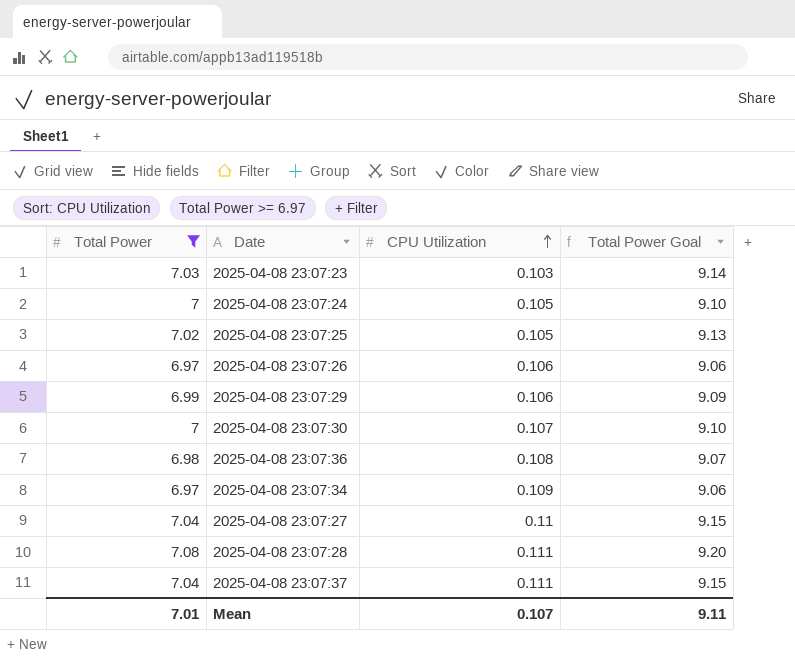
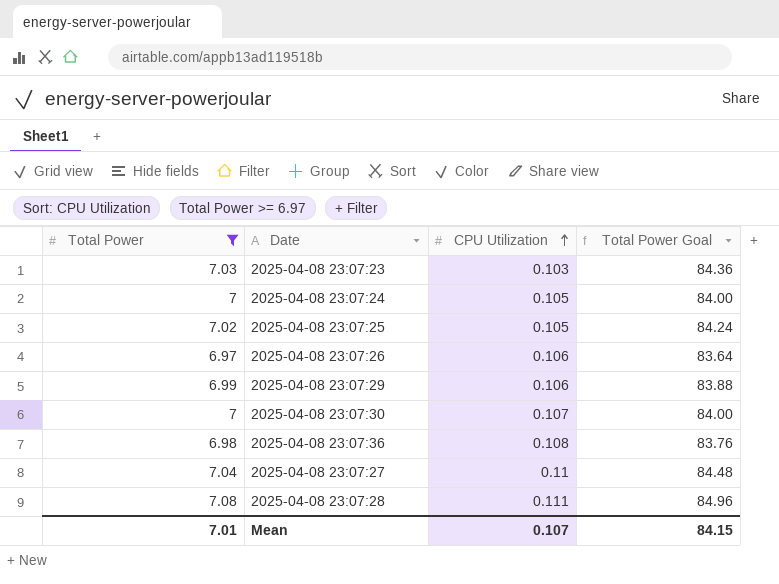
column Total Power Goal | formula: [Total Power] * 1.3 -> [Total Power] * 12
row 2025-04-08 23:07:34: 6.97 | 0.109 | 9.06 -> none
row 2025-04-08 23:07:37: 7.04 | 0.111 | 9.15 -> none
Mean | Total Power Goal: 9.11 -> 84.15

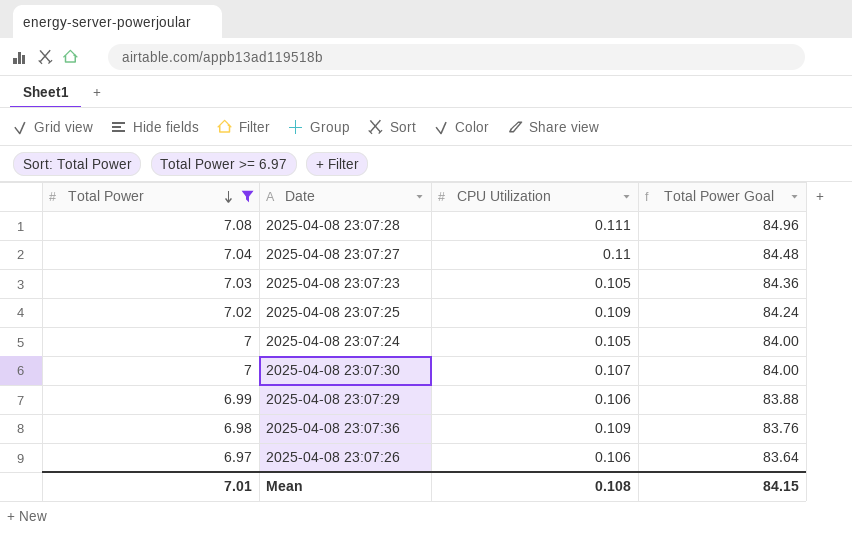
row order: CPU Utilization ascending -> Total Power descending
2025-04-08 23:07:23 | CPU Utilization: 0.103 -> 0.105
2025-04-08 23:07:25 | CPU Utilization: 0.105 -> 0.109
2025-04-08 23:07:36 | CPU Utilization: 0.108 -> 0.109
Mean | CPU Utilization: 0.107 -> 0.108

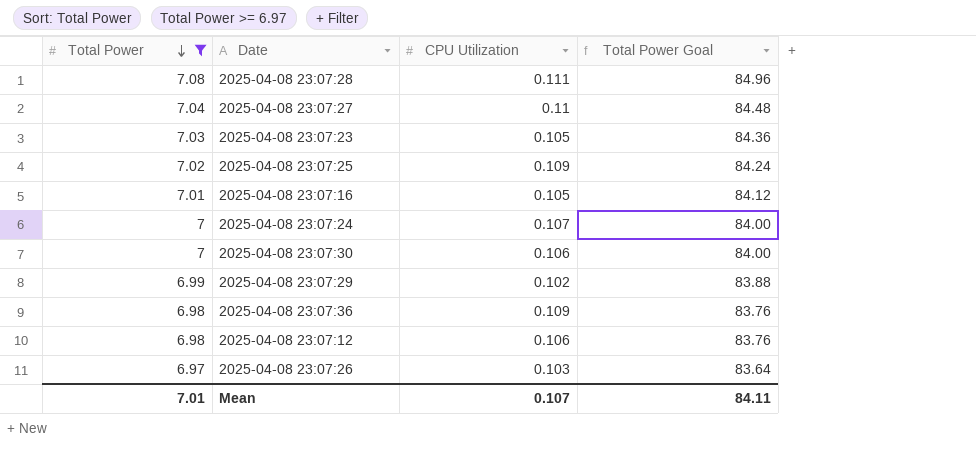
row 2025-04-08 23:07:16: none -> 7.01 | 0.105 | 84.12
2025-04-08 23:07:24 | CPU Utilization: 0.105 -> 0.107
2025-04-08 23:07:30 | CPU Utilization: 0.107 -> 0.106
2025-04-08 23:07:29 | CPU Utilization: 0.106 -> 0.102
row 2025-04-08 23:07:12: none -> 6.98 | 0.106 | 83.76
2025-04-08 23:07:26 | CPU Utilization: 0.106 -> 0.103
Mean | CPU Utilization: 0.108 -> 0.107
Mean | Total Power Goal: 84.15 -> 84.11

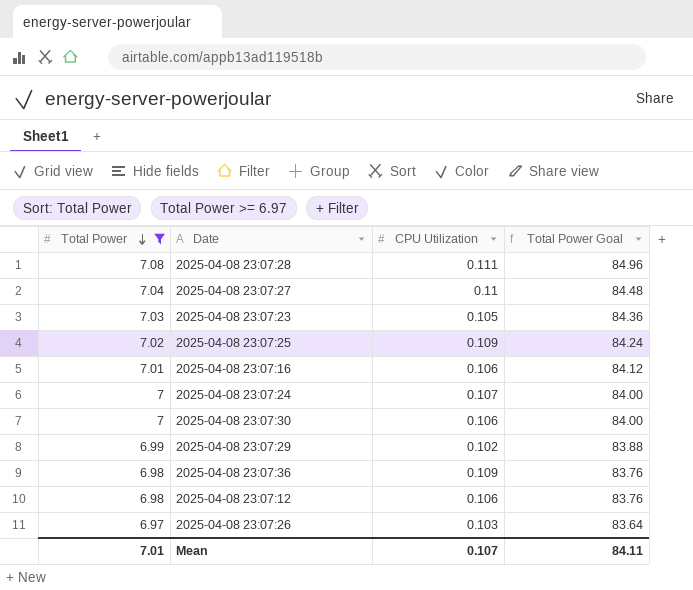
2025-04-08 23:07:16 | CPU Utilization: 0.105 -> 0.106

